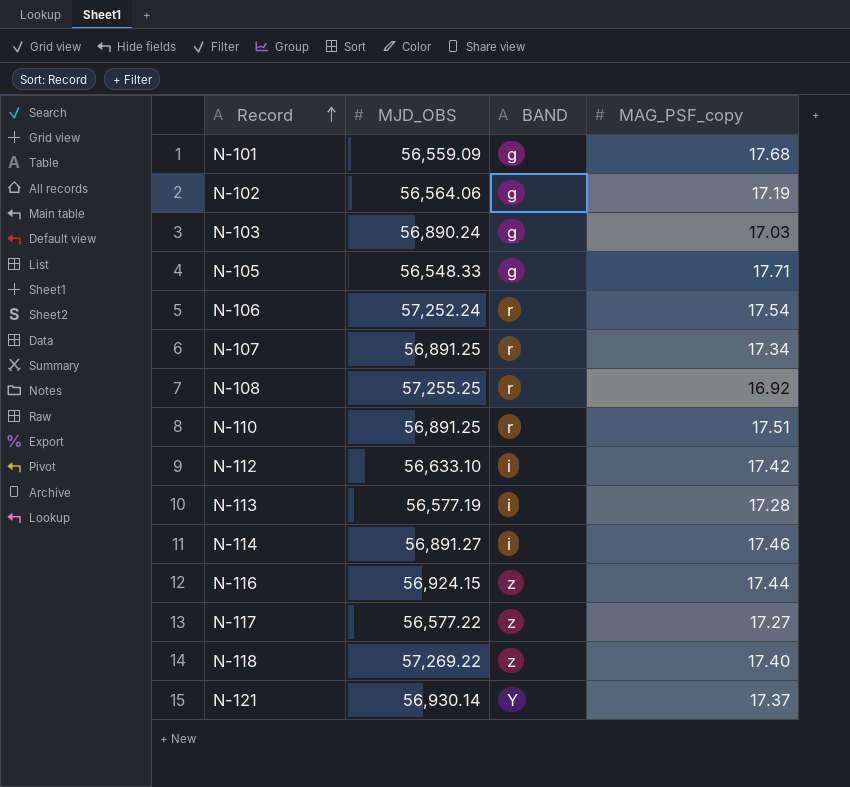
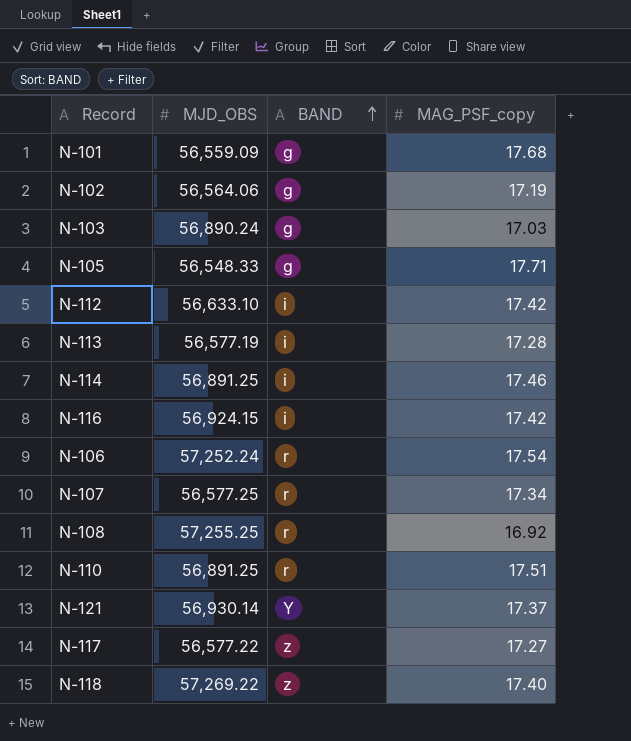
row order: Record ascending -> BAND ascending
N-114 | MJD_OBS: 56,891.27 -> 56,891.25
N-116 | BAND: z -> i
N-116 | MAG_PSF_copy: 17.44 -> 17.42
N-107 | MJD_OBS: 56,891.25 -> 56,577.25

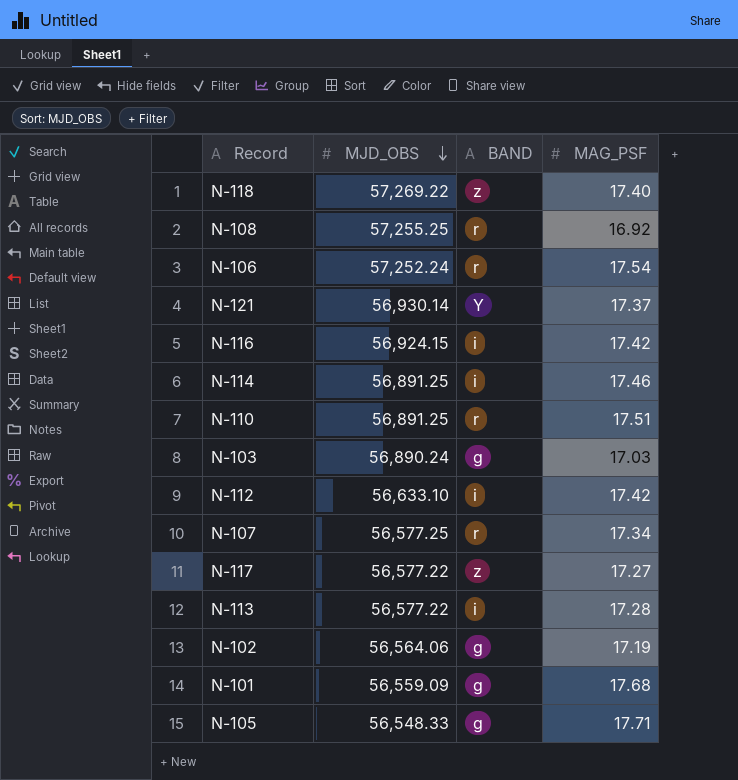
row order: BAND ascending -> MJD_OBS descending
column name: MAG_PSF_copy -> MAG_PSF
N-113 | MJD_OBS: 56,577.19 -> 56,577.22

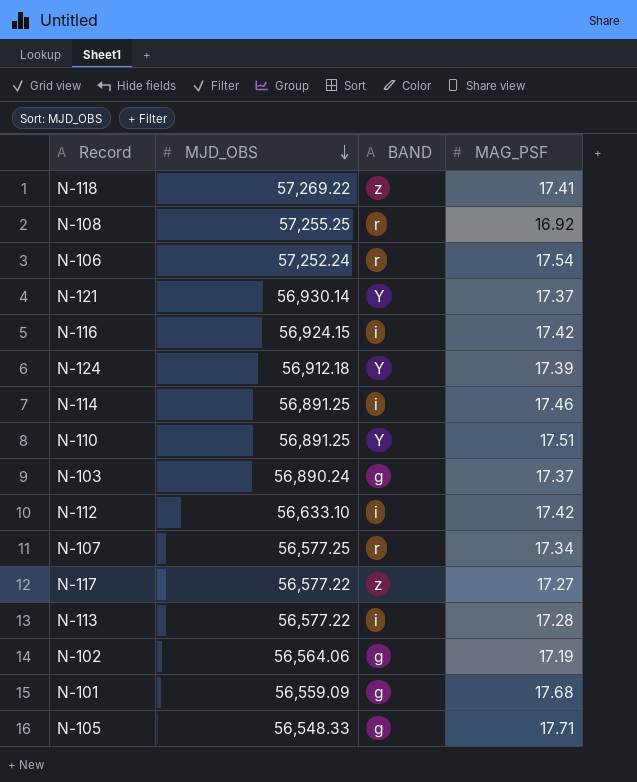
N-118 | MAG_PSF: 17.40 -> 17.41
row N-124: none -> 56,912.18 | Y | 17.39
N-110 | BAND: r -> Y
N-103 | MAG_PSF: 17.03 -> 17.37

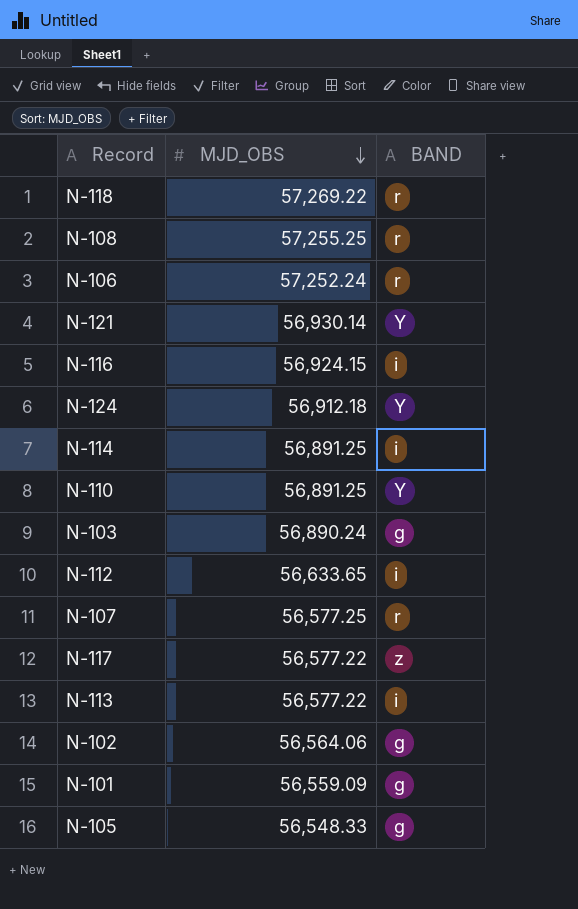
column MAG_PSF | position: 4 -> none
N-118 | BAND: z -> r
N-112 | MJD_OBS: 56,633.10 -> 56,633.65

